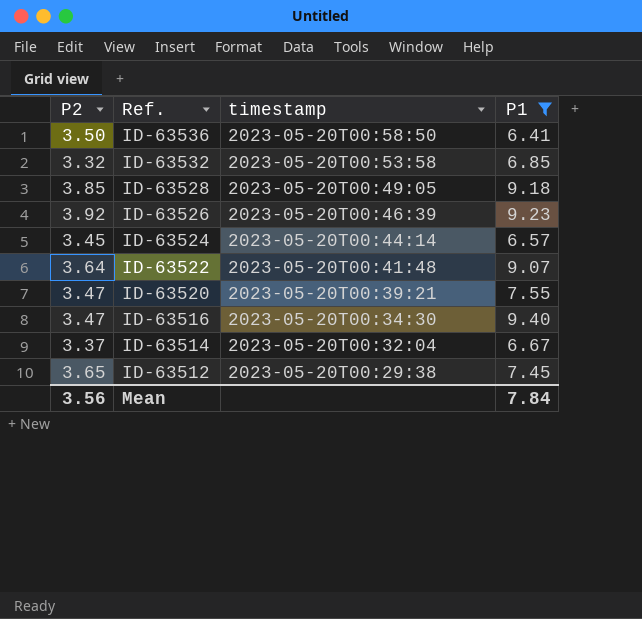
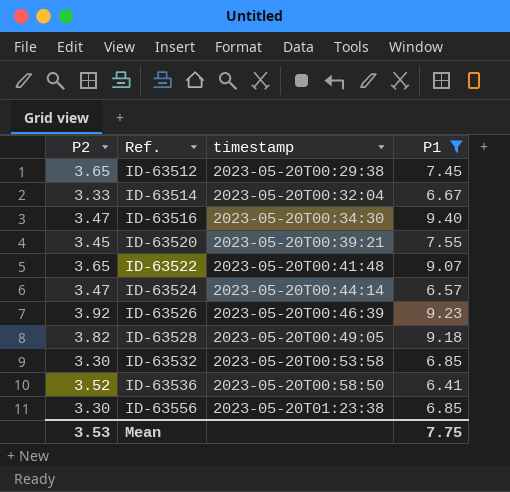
row order: Ref. descending -> Ref. ascending
ID-63514 | P2: 3.37 -> 3.33
ID-63520 | P2: 3.47 -> 3.45
ID-63522 | P2: 3.64 -> 3.65
ID-63524 | P2: 3.45 -> 3.47
ID-63528 | P2: 3.85 -> 3.82
ID-63532 | P2: 3.32 -> 3.30
ID-63536 | P2: 3.50 -> 3.52
row ID-63556: none -> 3.30 | 2023-05-20T01:23:38 | 6.85
Mean | P2: 3.56 -> 3.53
Mean | P1: 7.84 -> 7.75

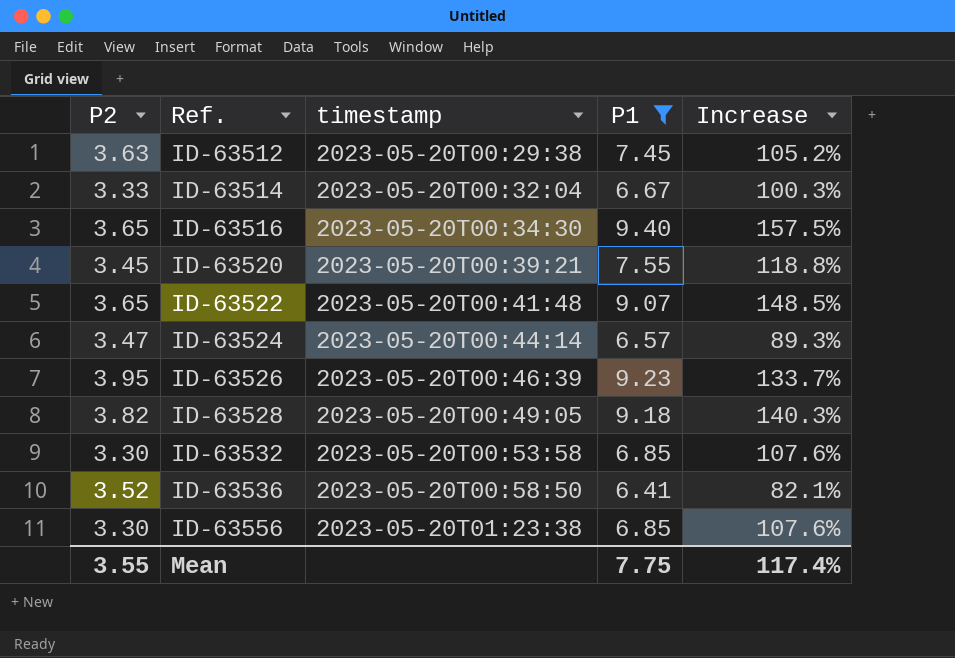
column Increase | formula: none -> ([P1] - [P2]) / [P2]
ID-63512 | P2: 3.65 -> 3.63
ID-63516 | P2: 3.47 -> 3.65
ID-63526 | P2: 3.92 -> 3.95
Mean | P2: 3.53 -> 3.55

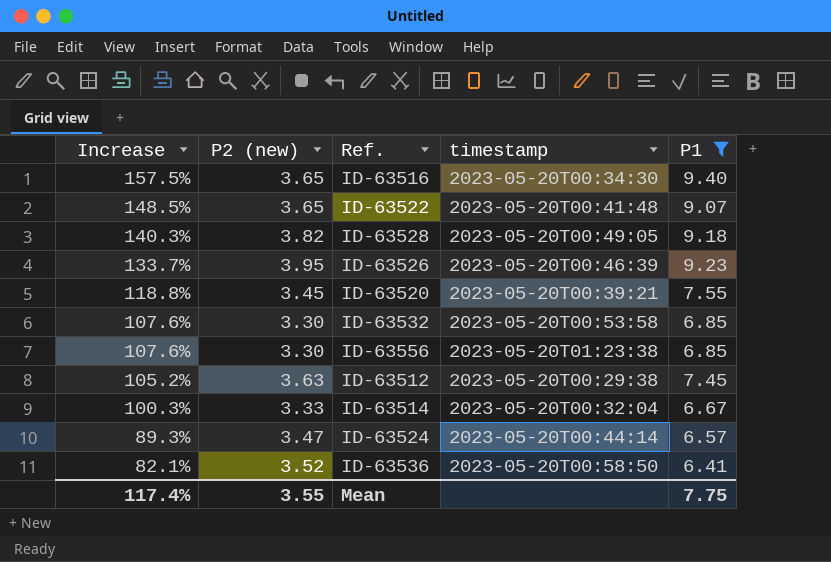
row order: Ref. ascending -> Increase descending
column Increase | position: 5 -> 1
column name: P2 -> P2 (new)

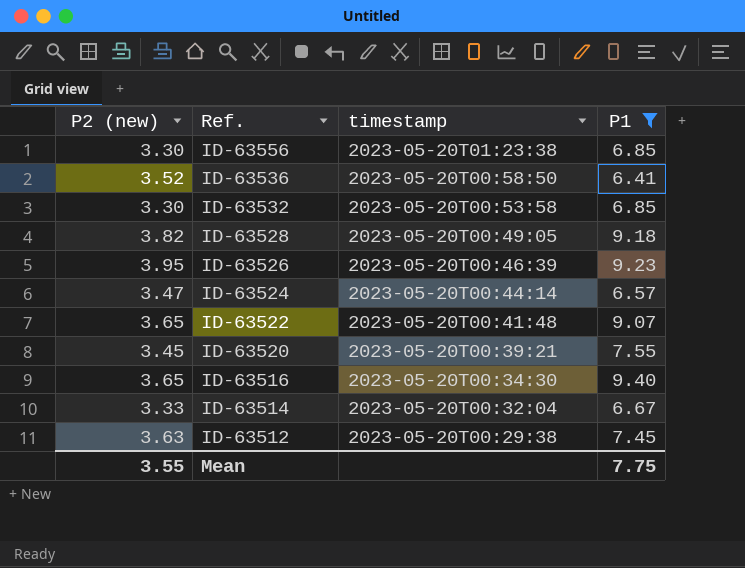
row order: Increase descending -> Ref. descending
column Increase | formula: ([P1] - [P2 (new)]) / [P2 (new)] -> none

